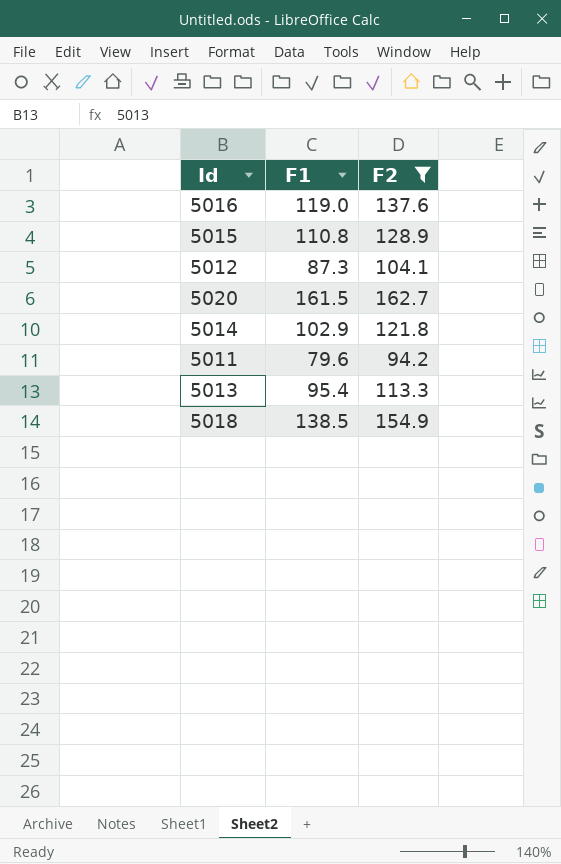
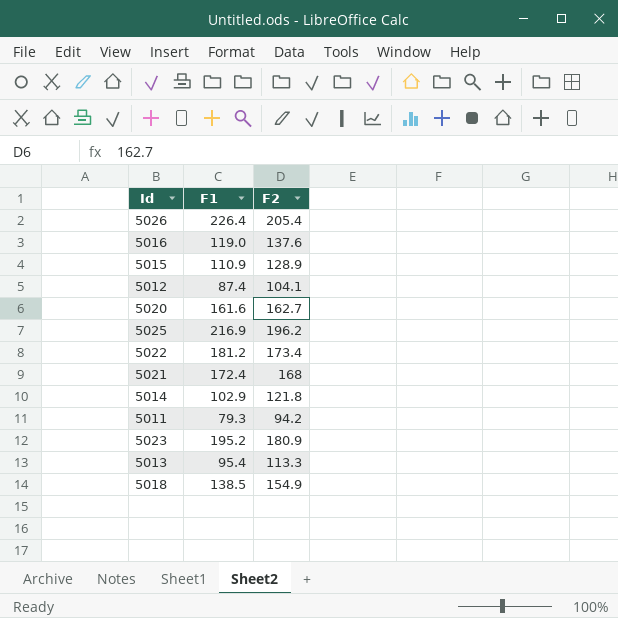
filter: F2 <= 162.7 -> none
5015 | F1: 110.8 -> 110.9
5012 | F1: 87.3 -> 87.4
5020 | F1: 161.5 -> 161.6
5011 | F1: 79.6 -> 79.3

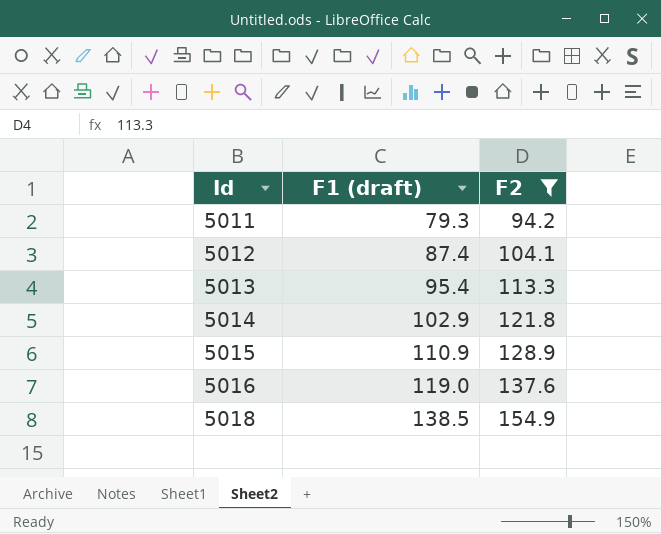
filter: none -> F2 <= 154.9
row order: none -> Id ascending
column name: F1 -> F1 (draft)

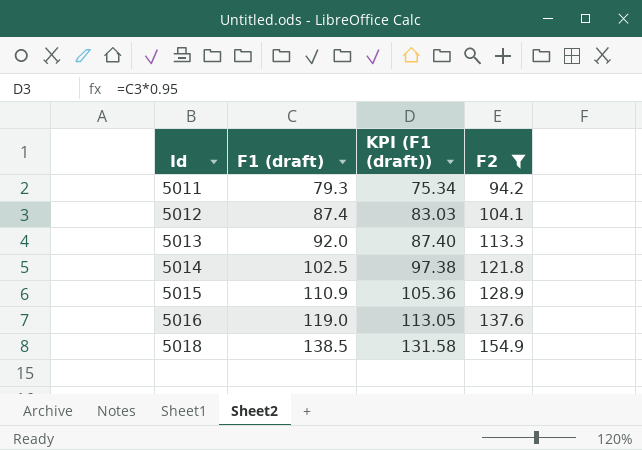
column KPI (F1 (draft)) | formula: none -> [F1 (draft)] * 0.95
5013 | F1 (draft): 95.4 -> 92.0
5014 | F1 (draft): 102.9 -> 102.5

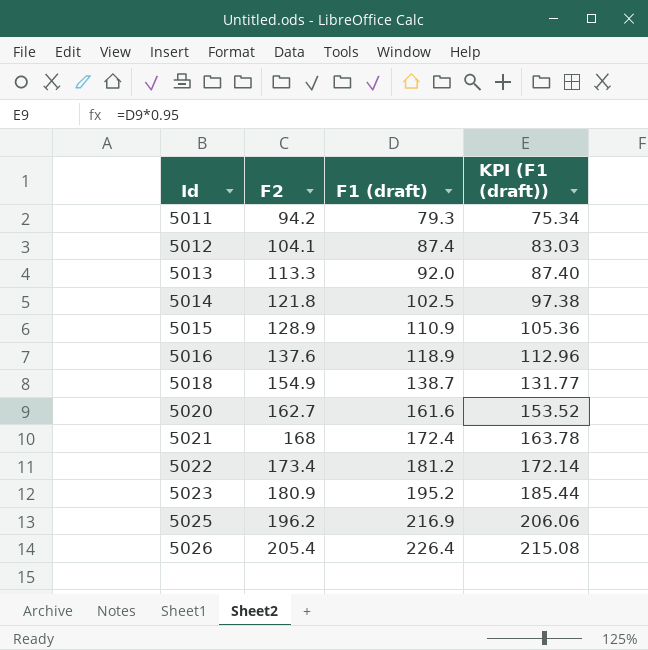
filter: F2 <= 154.9 -> none
column F2 | position: 4 -> 2
5016 | F1 (draft): 119.0 -> 118.9
5016 | KPI (F1 (draft)): 113.05 -> 112.96
5018 | F1 (draft): 138.5 -> 138.7
5018 | KPI (F1 (draft)): 131.58 -> 131.77

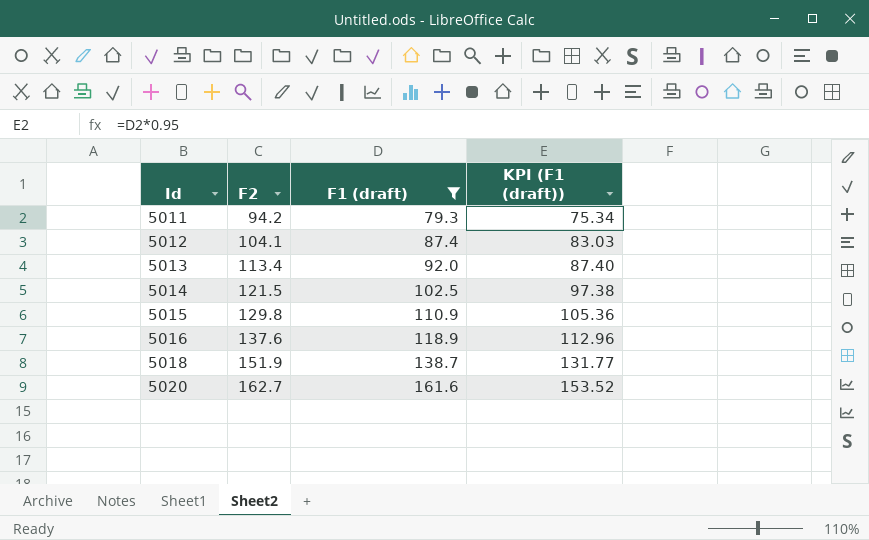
filter: none -> F1 (draft) <= 161.6
5013 | F2: 113.3 -> 113.4
5014 | F2: 121.8 -> 121.5
5015 | F2: 128.9 -> 129.8
5018 | F2: 154.9 -> 151.9

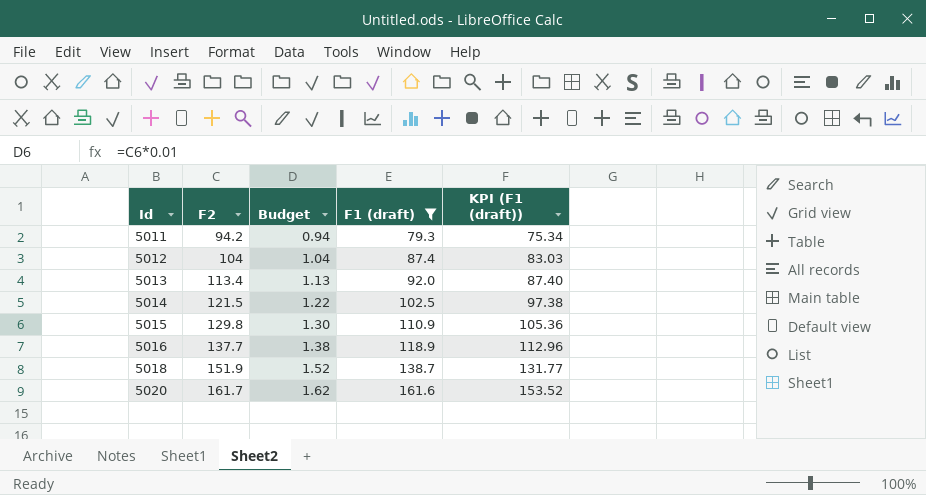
column Budget | formula: none -> [F2] * 0.01
5012 | F2: 104.1 -> 104
5016 | F2: 137.6 -> 137.7
5020 | F2: 162.7 -> 161.7

